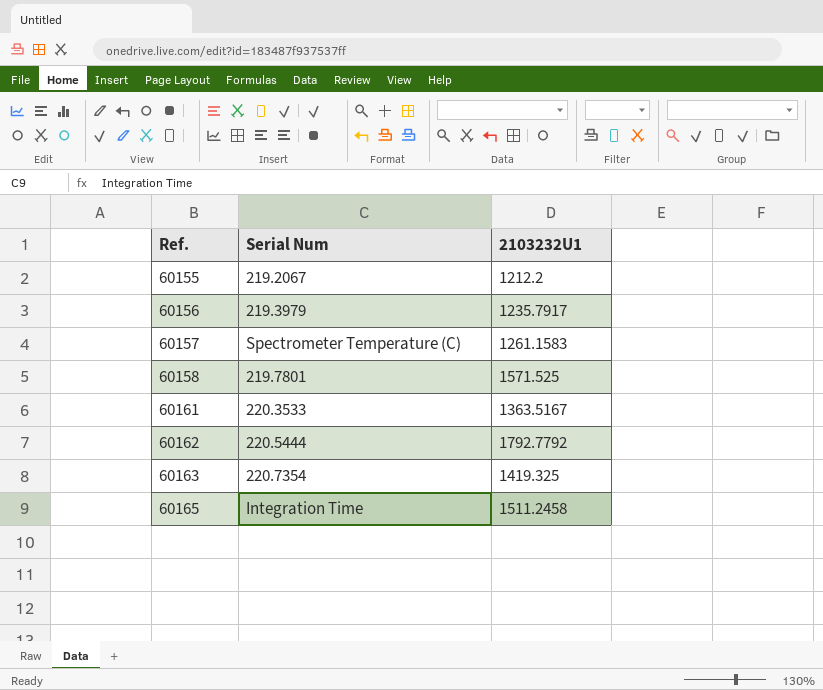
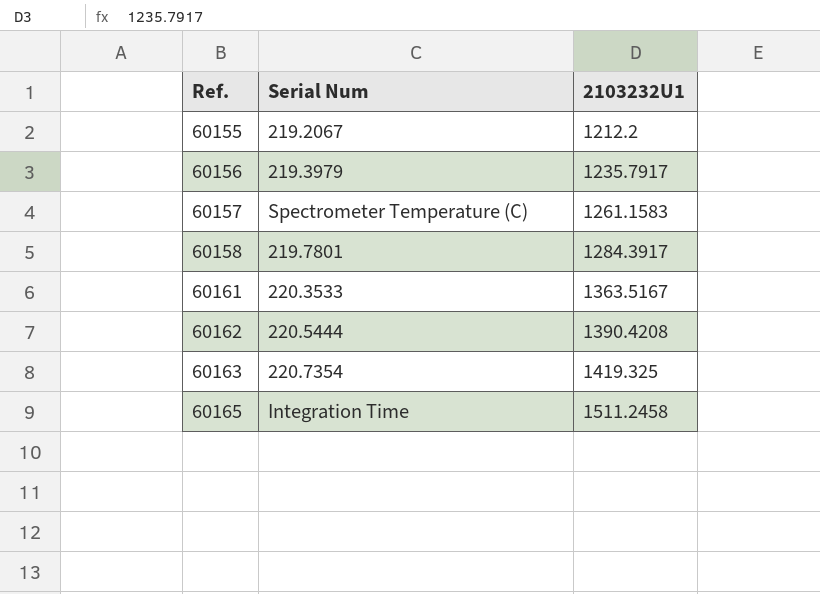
60158 | 2103232U1: 1571.525 -> 1284.3917
60162 | 2103232U1: 1792.7792 -> 1390.4208

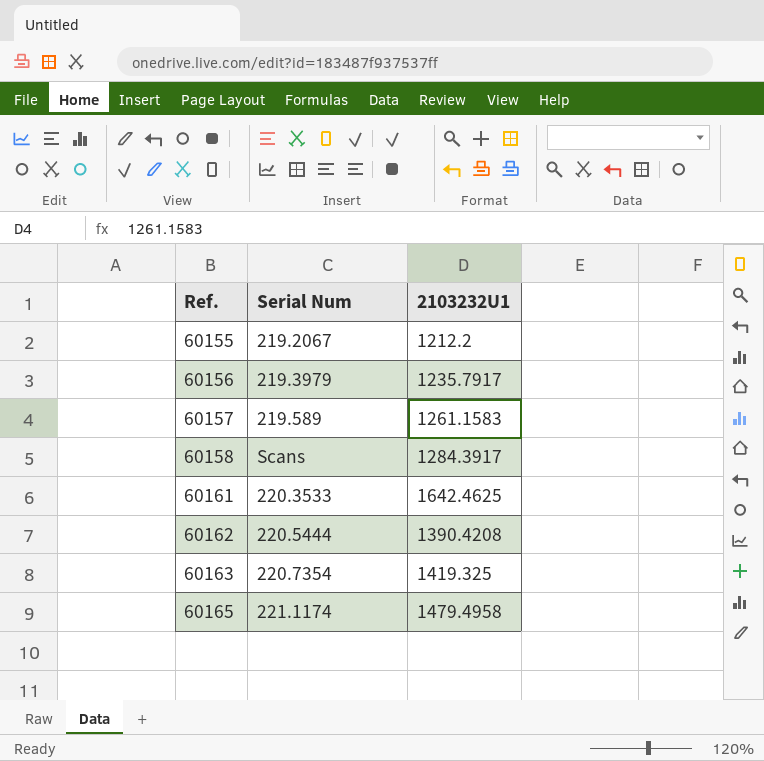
60157 | Serial Num: Spectrometer Temperature (C) -> 219.589
60158 | Serial Num: 219.7801 -> Scans
60161 | 2103232U1: 1363.5167 -> 1642.4625
60165 | Serial Num: Integration Time -> 221.1174
60165 | 2103232U1: 1511.2458 -> 1479.4958

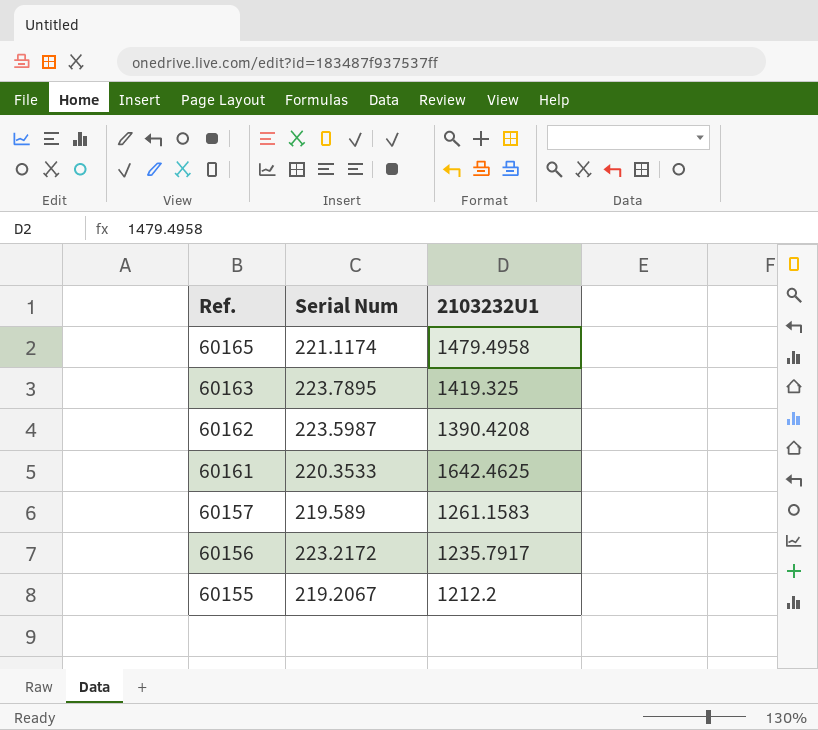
row order: Ref. ascending -> Ref. descending
row 60158: Scans | 1284.3917 -> none
60163 | Serial Num: 220.7354 -> 223.7895
60162 | Serial Num: 220.5444 -> 223.5987
60156 | Serial Num: 219.3979 -> 223.2172

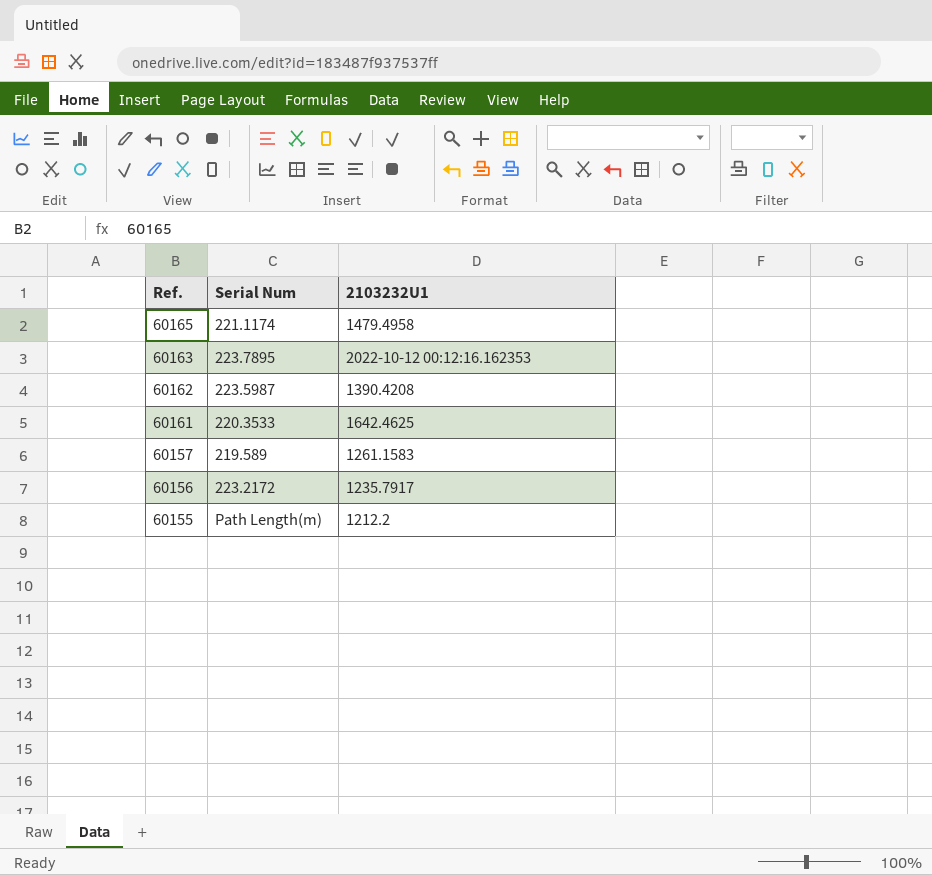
60163 | 2103232U1: 1419.325 -> 2022-10-12 00:12:16.162353
60155 | Serial Num: 219.2067 -> Path Length(m)

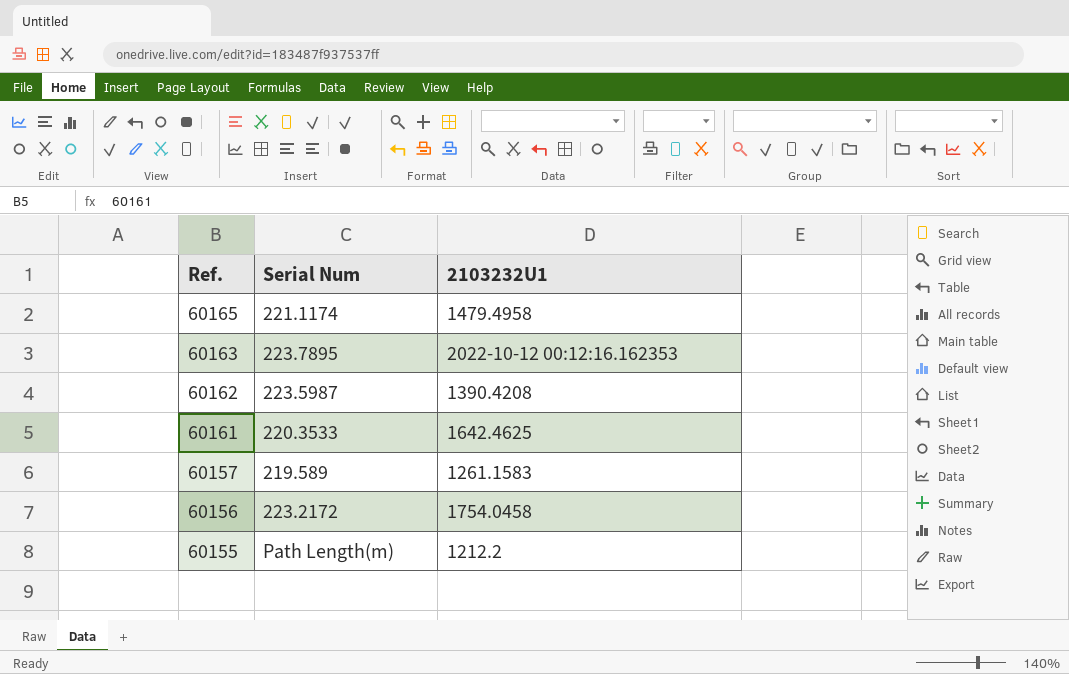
60156 | 2103232U1: 1235.7917 -> 1754.0458

